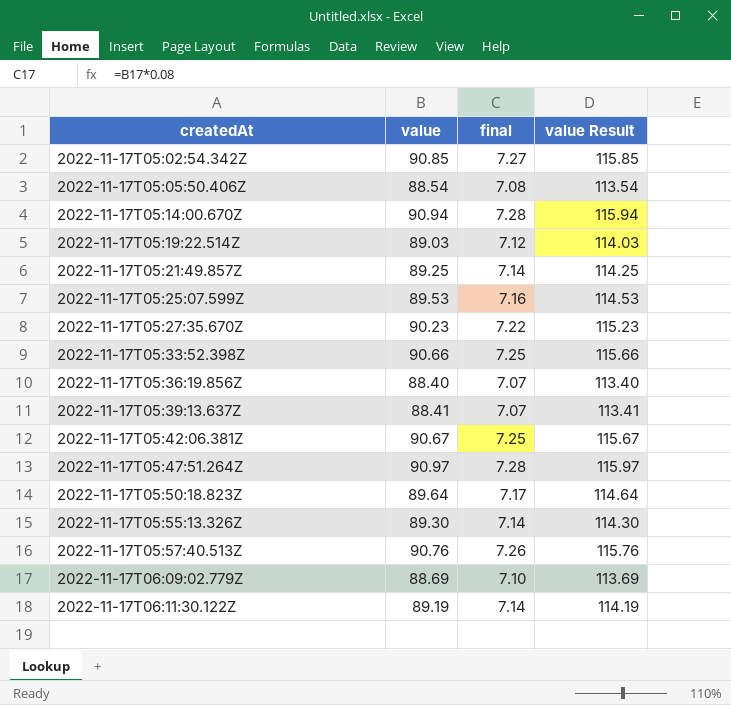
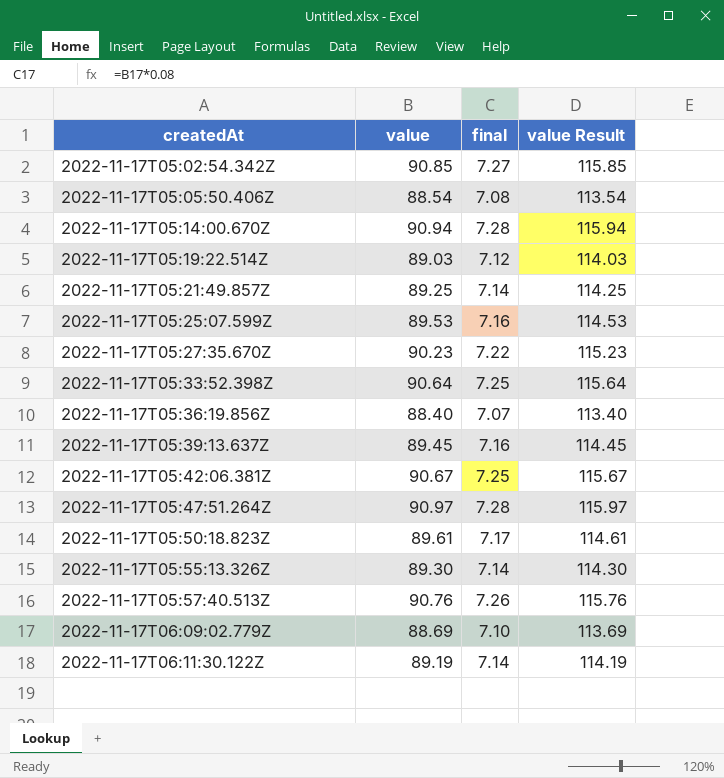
2022-11-17T05:33:52.398Z | value: 90.66 -> 90.64
2022-11-17T05:33:52.398Z | value Result: 115.66 -> 115.64
2022-11-17T05:39:13.637Z | value: 88.41 -> 89.45
2022-11-17T05:39:13.637Z | final: 7.07 -> 7.16
2022-11-17T05:39:13.637Z | value Result: 113.41 -> 114.45
2022-11-17T05:50:18.823Z | value: 89.64 -> 89.61
2022-11-17T05:50:18.823Z | value Result: 114.64 -> 114.61

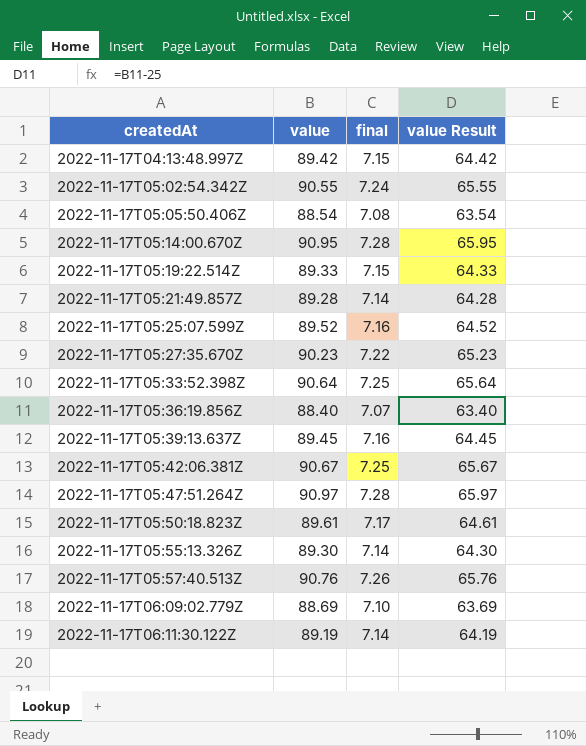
column value Result | formula: [value] + 25 -> [value] - 25
row 2022-11-17T04:13:48.997Z: none -> 89.42 | 7.15 | 64.42
2022-11-17T05:02:54.342Z | value: 90.85 -> 90.55
2022-11-17T05:02:54.342Z | final: 7.27 -> 7.24
2022-11-17T05:14:00.670Z | value: 90.94 -> 90.95
2022-11-17T05:19:22.514Z | value: 89.03 -> 89.33
2022-11-17T05:19:22.514Z | final: 7.12 -> 7.15
2022-11-17T05:21:49.857Z | value: 89.25 -> 89.28
2022-11-17T05:25:07.599Z | value: 89.53 -> 89.52

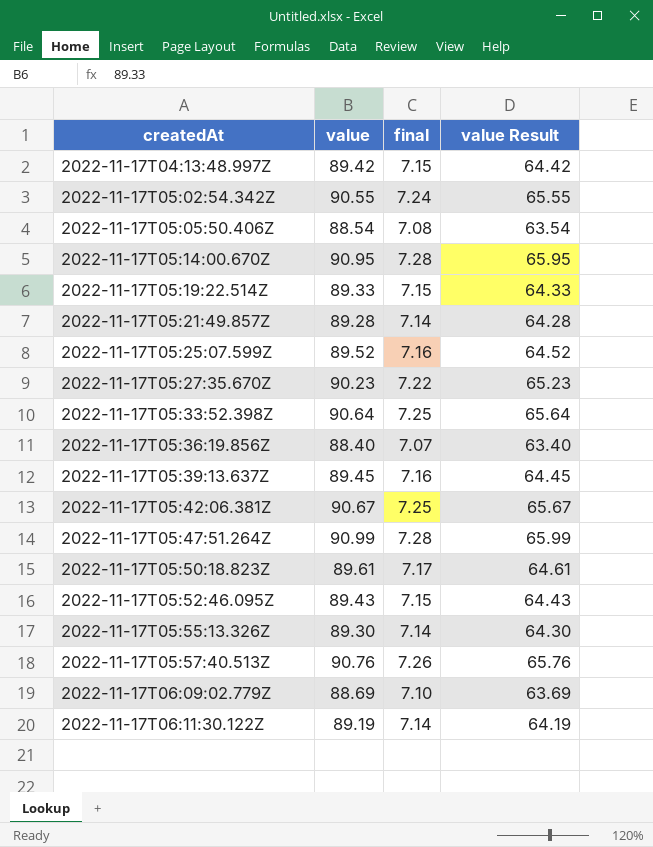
2022-11-17T05:47:51.264Z | value: 90.97 -> 90.99
2022-11-17T05:47:51.264Z | value Result: 65.97 -> 65.99
row 2022-11-17T05:52:46.095Z: none -> 89.43 | 7.15 | 64.43

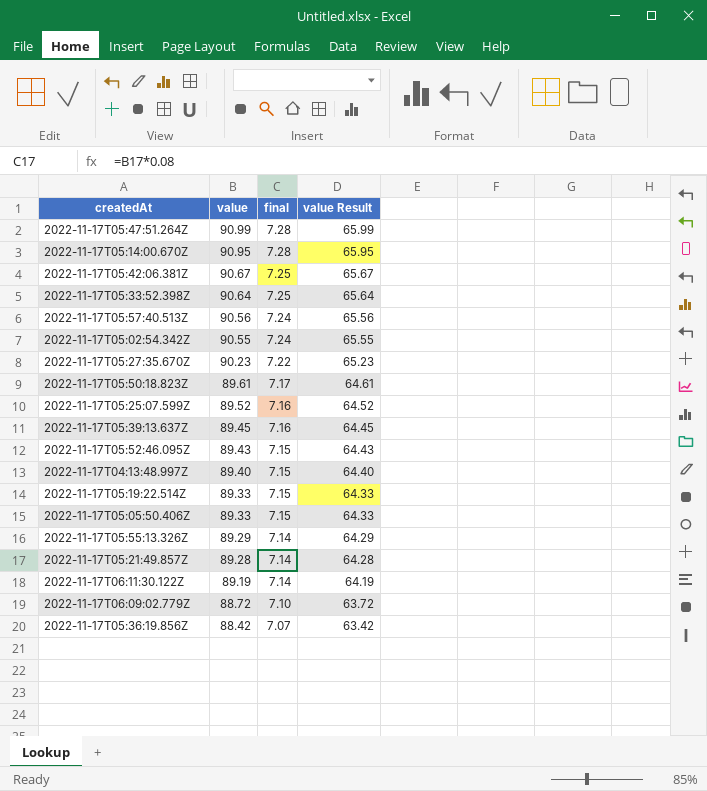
row order: createdAt ascending -> value descending
2022-11-17T05:57:40.513Z | value: 90.76 -> 90.56
2022-11-17T05:57:40.513Z | final: 7.26 -> 7.24
2022-11-17T05:57:40.513Z | value Result: 65.76 -> 65.56
2022-11-17T04:13:48.997Z | value: 89.42 -> 89.40
2022-11-17T04:13:48.997Z | value Result: 64.42 -> 64.40
2022-11-17T05:05:50.406Z | value: 88.54 -> 89.33
2022-11-17T05:05:50.406Z | final: 7.08 -> 7.15
2022-11-17T05:05:50.406Z | value Result: 63.54 -> 64.33
2022-11-17T05:55:13.326Z | value: 89.30 -> 89.29
2022-11-17T05:55:13.326Z | value Result: 64.30 -> 64.29
2022-11-17T06:09:02.779Z | value: 88.69 -> 88.72
2022-11-17T06:09:02.779Z | value Result: 63.69 -> 63.72
2022-11-17T05:36:19.856Z | value: 88.40 -> 88.42
2022-11-17T05:36:19.856Z | value Result: 63.40 -> 63.42

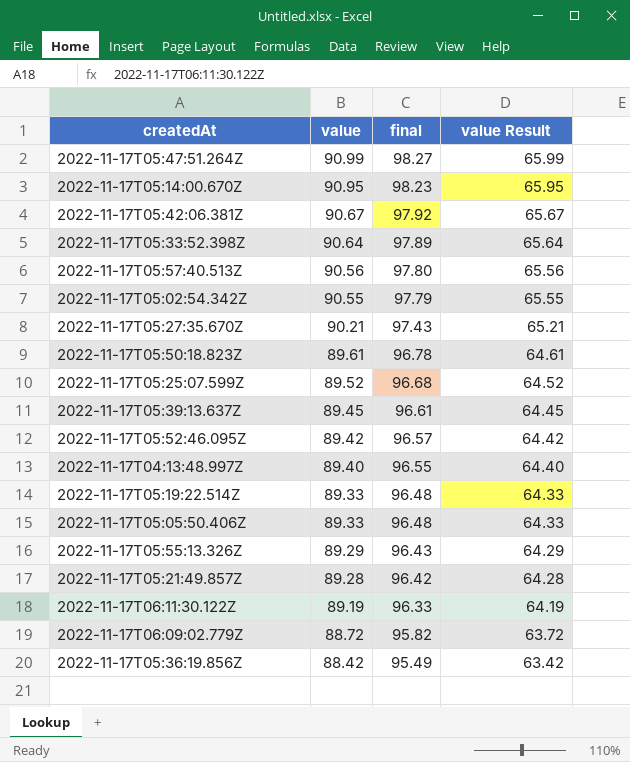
column final | formula: [value] * 0.08 -> [value] * 1.08
2022-11-17T05:27:35.670Z | value: 90.23 -> 90.21
2022-11-17T05:27:35.670Z | value Result: 65.23 -> 65.21
2022-11-17T05:52:46.095Z | value: 89.43 -> 89.42
2022-11-17T05:52:46.095Z | value Result: 64.43 -> 64.42

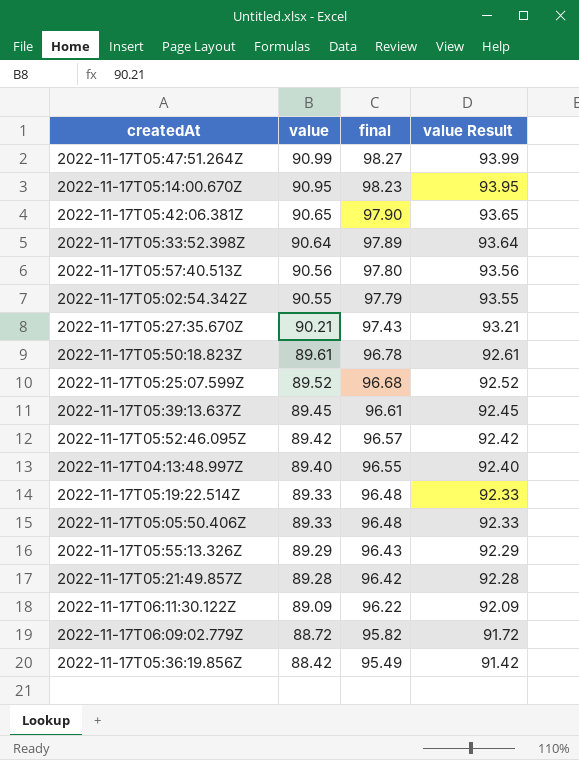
column value Result | formula: [value] - 25 -> [value] + 3
2022-11-17T05:42:06.381Z | value: 90.67 -> 90.65
2022-11-17T05:42:06.381Z | final: 97.92 -> 97.90
2022-11-17T06:11:30.122Z | value: 89.19 -> 89.09
2022-11-17T06:11:30.122Z | final: 96.33 -> 96.22

